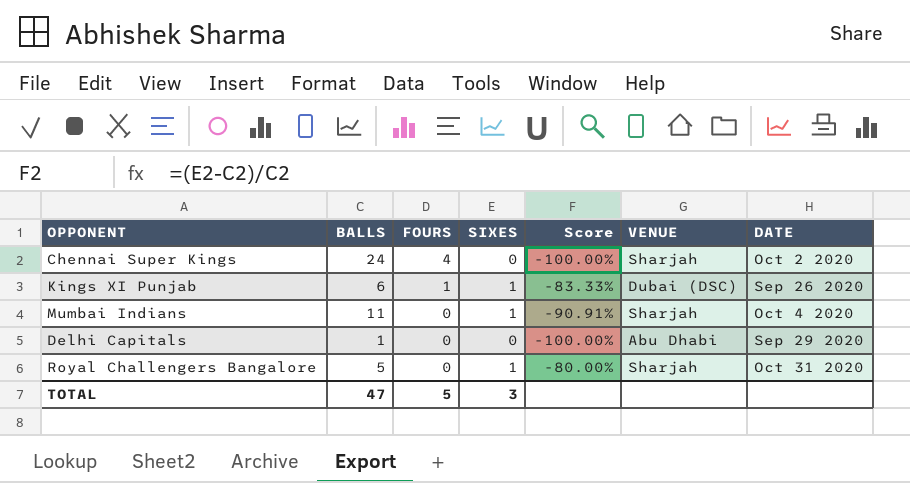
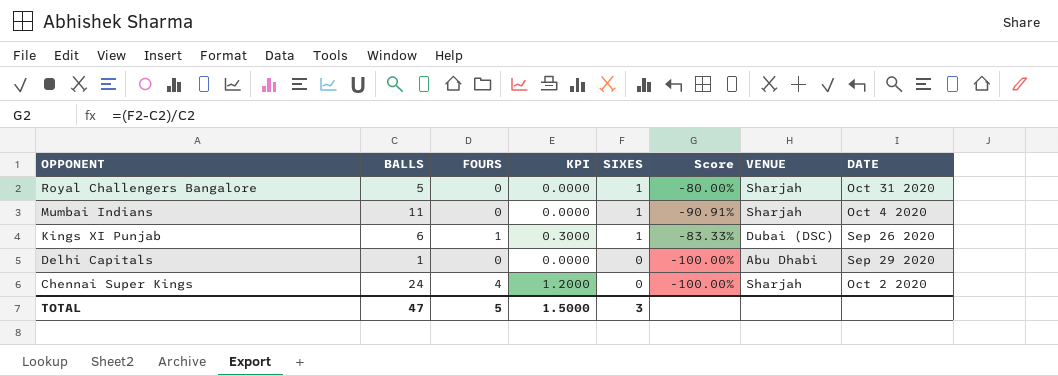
row order: FOURS descending -> OPPONENT descending
column KPI | formula: none -> [FOURS] * 0.3

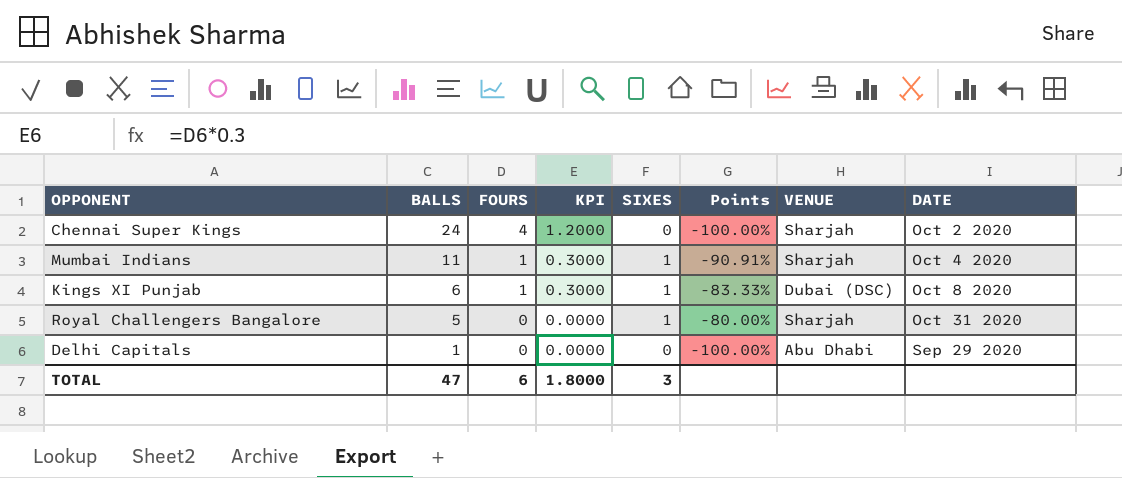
row order: OPPONENT descending -> BALLS descending
column name: Score -> Points
Mumbai Indians | FOURS: 0 -> 1
Mumbai Indians | KPI: 0.0000 -> 0.3000
Kings XI Punjab | DATE: Sep 26 2020 -> Oct 8 2020
TOTAL | FOURS: 5 -> 6
TOTAL | KPI: 1.5000 -> 1.8000

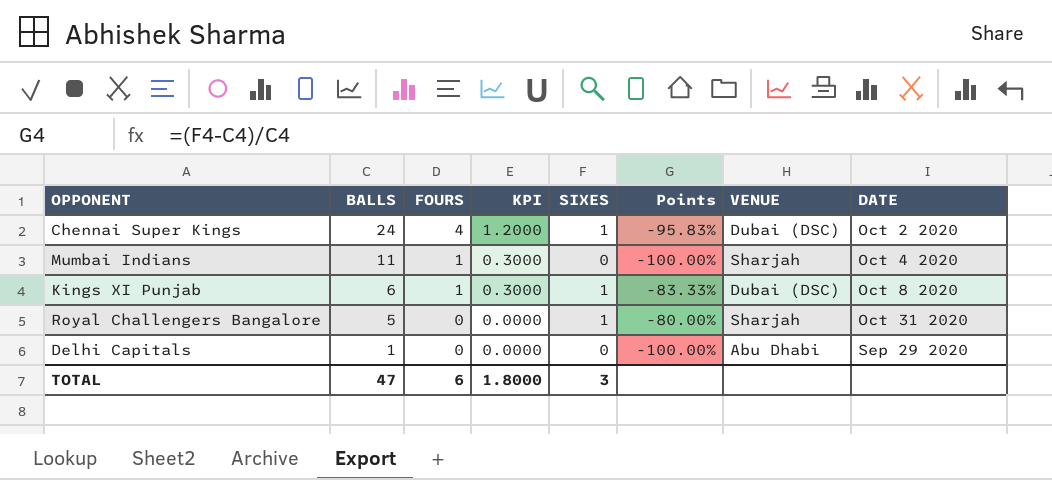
Chennai Super Kings | SIXES: 0 -> 1
Chennai Super Kings | Points: -100.00% -> -95.83%
Chennai Super Kings | VENUE: Sharjah -> Dubai (DSC)
Mumbai Indians | SIXES: 1 -> 0
Mumbai Indians | Points: -90.91% -> -100.00%

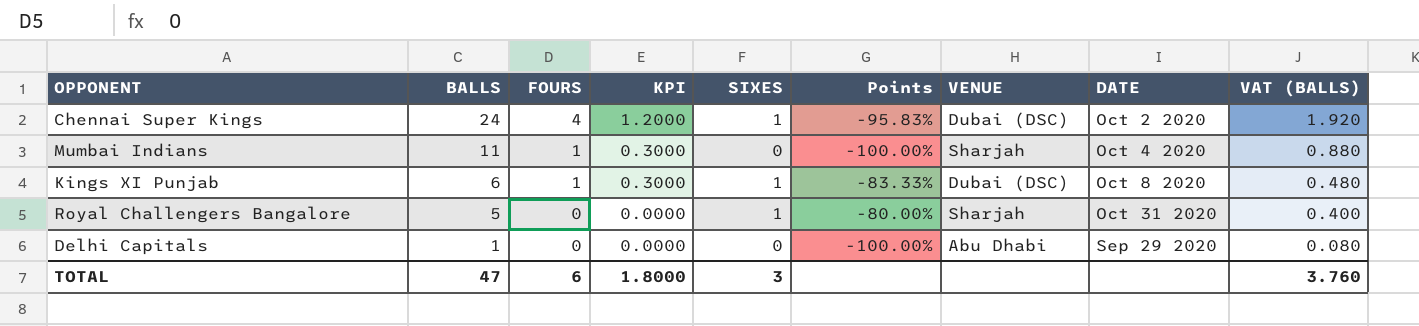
column VAT (BALLS) | formula: none -> [BALLS] * 0.08

